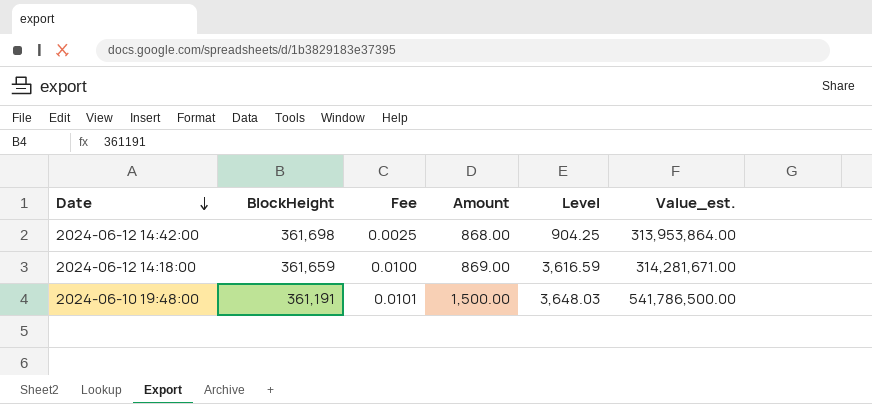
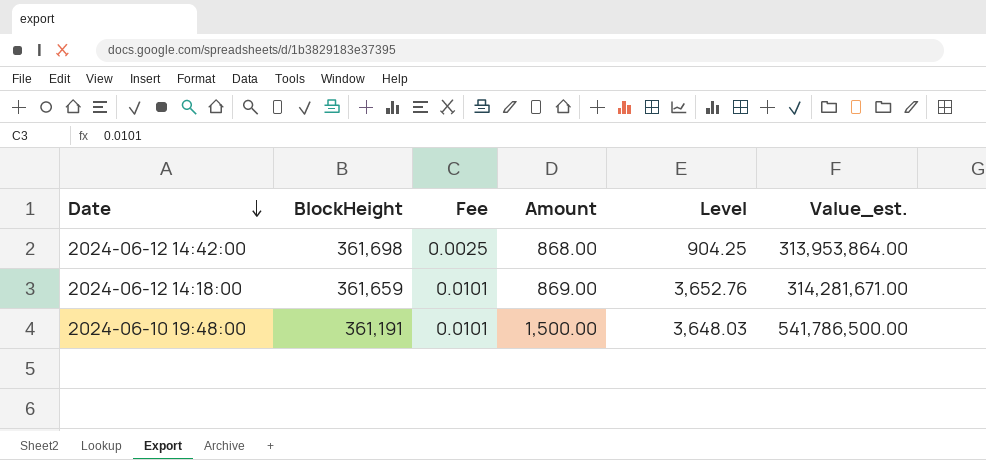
2024-06-12 14:18:00 | Fee: 0.0100 -> 0.0101
2024-06-12 14:18:00 | Level: 3,616.59 -> 3,652.76

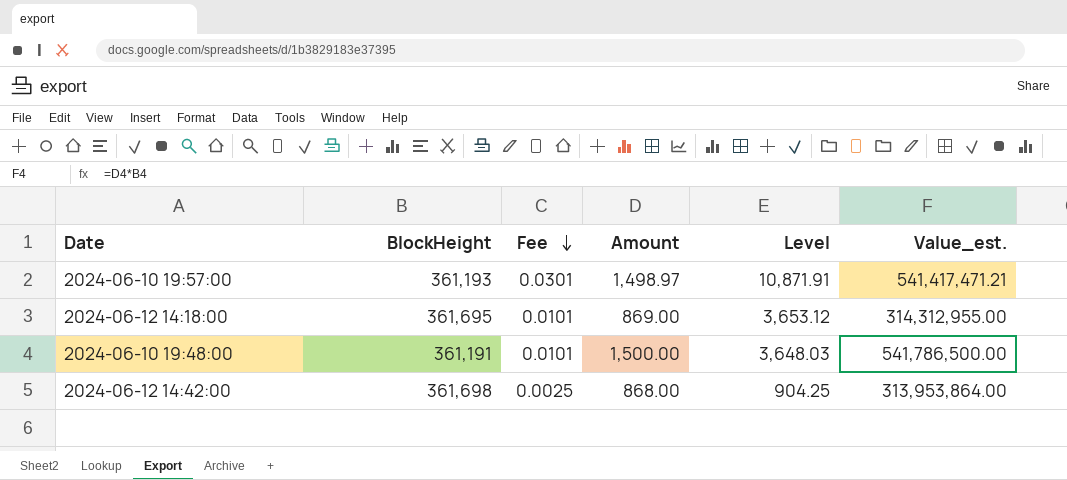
row order: Date descending -> Fee descending
row 2024-06-10 19:57:00: none -> 361,193 | 0.0301 | 1,498.97 | 10,871.91 | 541,417,471.21
2024-06-12 14:18:00 | BlockHeight: 361,659 -> 361,695
2024-06-12 14:18:00 | Level: 3,652.76 -> 3,653.12
2024-06-12 14:18:00 | Value_est.: 314,281,671.00 -> 314,312,955.00

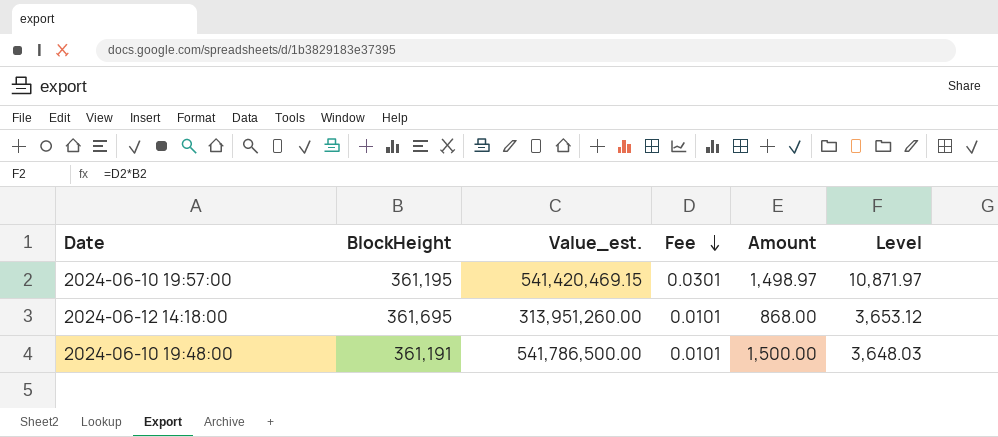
column Value_est. | position: 6 -> 3
row 2024-06-12 14:42:00: 361,698 | 0.0025 | 868.00 | 904.25 | 313,953,864.00 -> none
2024-06-10 19:57:00 | BlockHeight: 361,193 -> 361,195
2024-06-10 19:57:00 | Value_est.: 541,417,471.21 -> 541,420,469.15
2024-06-10 19:57:00 | Level: 10,871.91 -> 10,871.97
2024-06-12 14:18:00 | Value_est.: 314,312,955.00 -> 313,951,260.00
2024-06-12 14:18:00 | Amount: 869.00 -> 868.00

